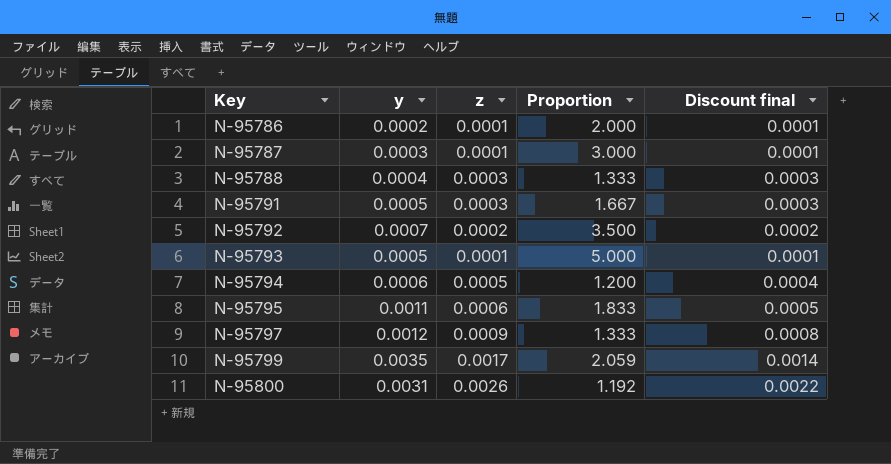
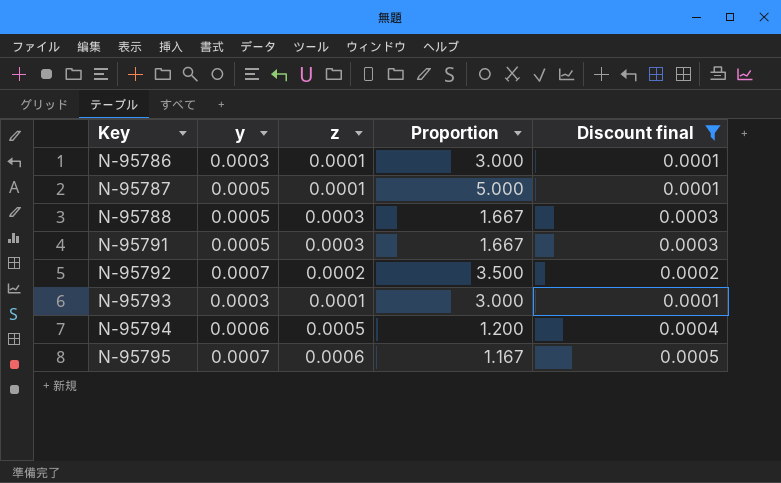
filter: none -> Discount final <= 0.0005
N-95786 | y: 0.0002 -> 0.0003
N-95786 | Proportion: 2.000 -> 3.000
N-95787 | y: 0.0003 -> 0.0005
N-95787 | Proportion: 3.000 -> 5.000
N-95788 | y: 0.0004 -> 0.0005
N-95788 | Proportion: 1.333 -> 1.667
N-95793 | y: 0.0005 -> 0.0003
N-95793 | Proportion: 5.000 -> 3.000
N-95795 | y: 0.0011 -> 0.0007
N-95795 | Proportion: 1.833 -> 1.167

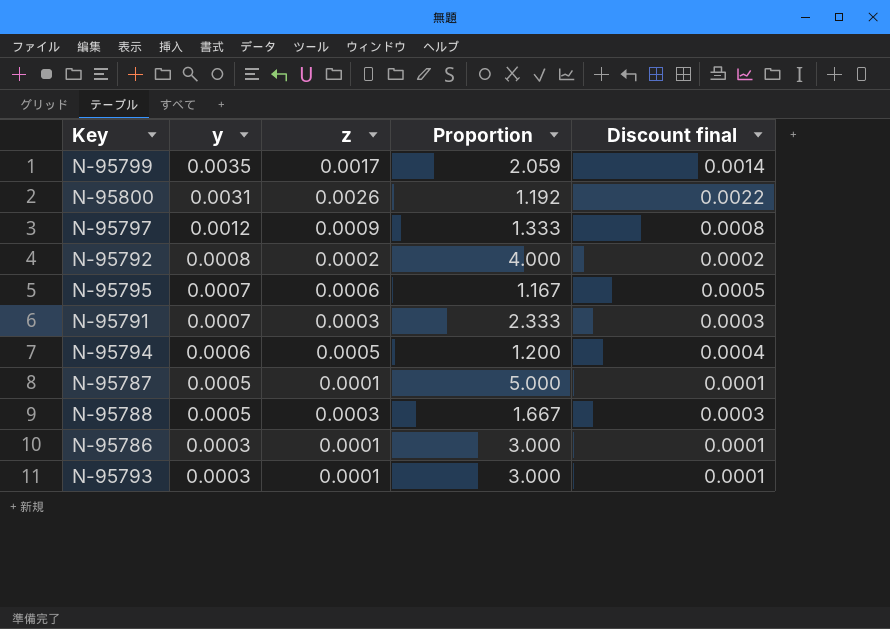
filter: Discount final <= 0.0005 -> none
row order: Key ascending -> y descending
N-95792 | y: 0.0007 -> 0.0008
N-95792 | Proportion: 3.500 -> 4.000
N-95791 | y: 0.0005 -> 0.0007
N-95791 | Proportion: 1.667 -> 2.333

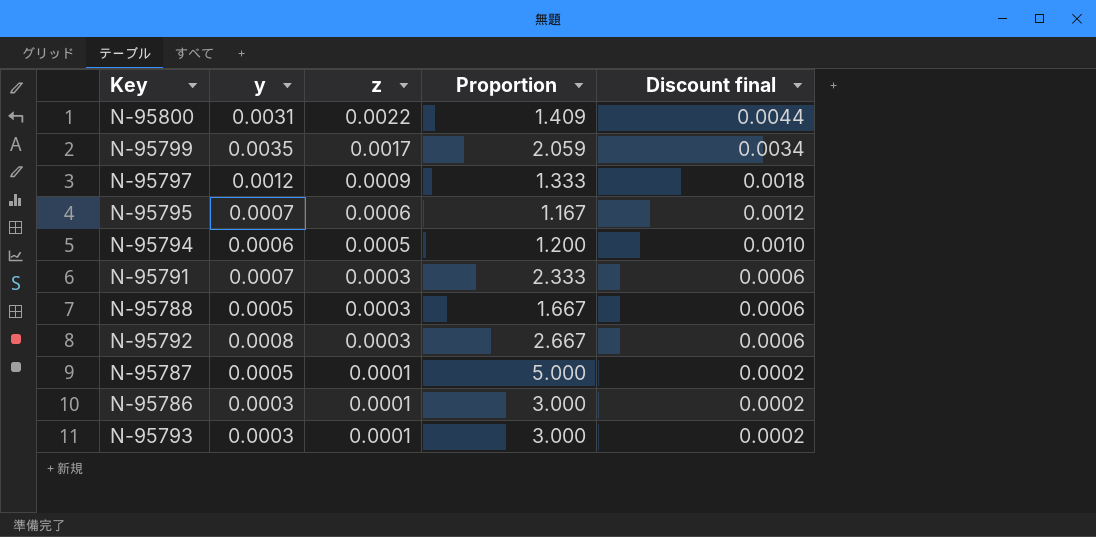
row order: y descending -> z descending
column Discount final | formula: [z] * 0.85 -> [z] * 2
N-95800 | z: 0.0026 -> 0.0022
N-95800 | Proportion: 1.192 -> 1.409
N-95792 | z: 0.0002 -> 0.0003
N-95792 | Proportion: 4.000 -> 2.667

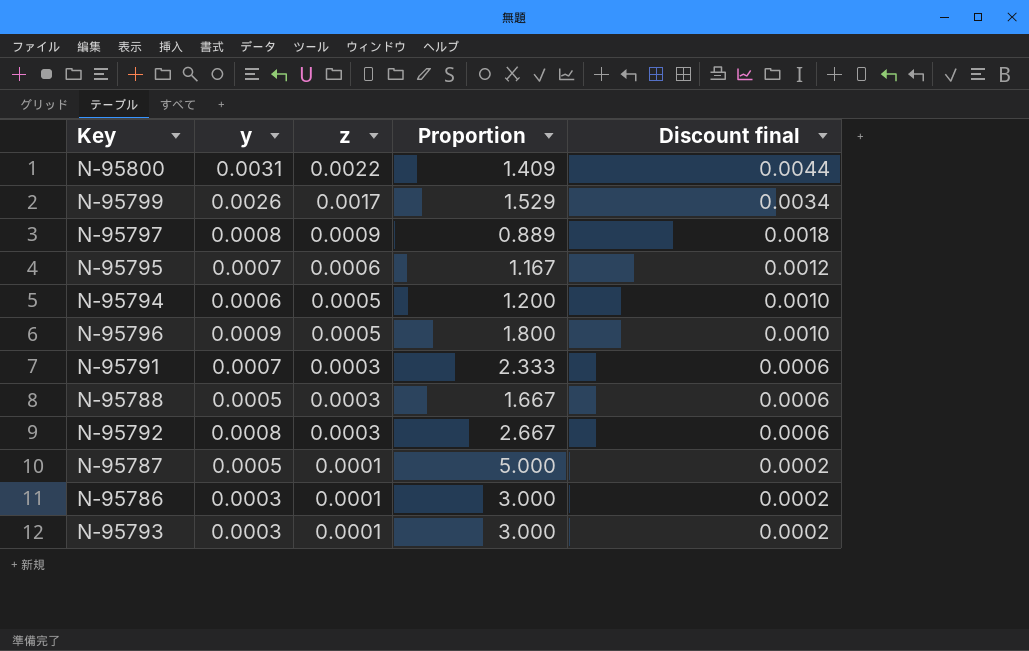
N-95799 | y: 0.0035 -> 0.0026
N-95799 | Proportion: 2.059 -> 1.529
N-95797 | y: 0.0012 -> 0.0008
N-95797 | Proportion: 1.333 -> 0.889
row N-95796: none -> 0.0009 | 0.0005 | 1.800 | 0.0010

